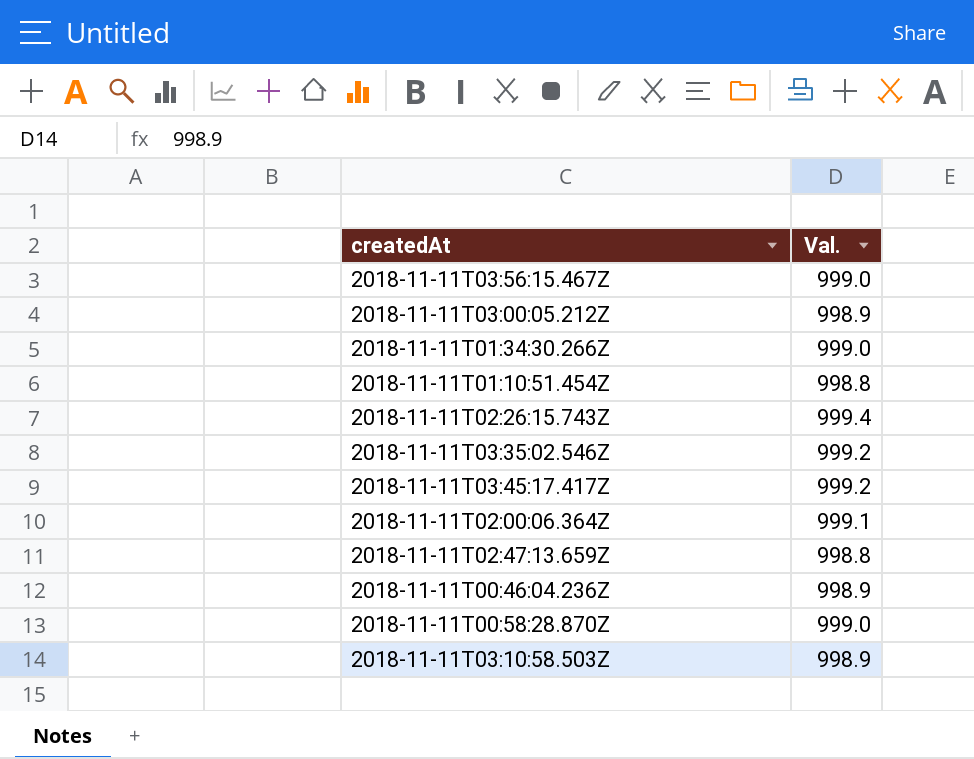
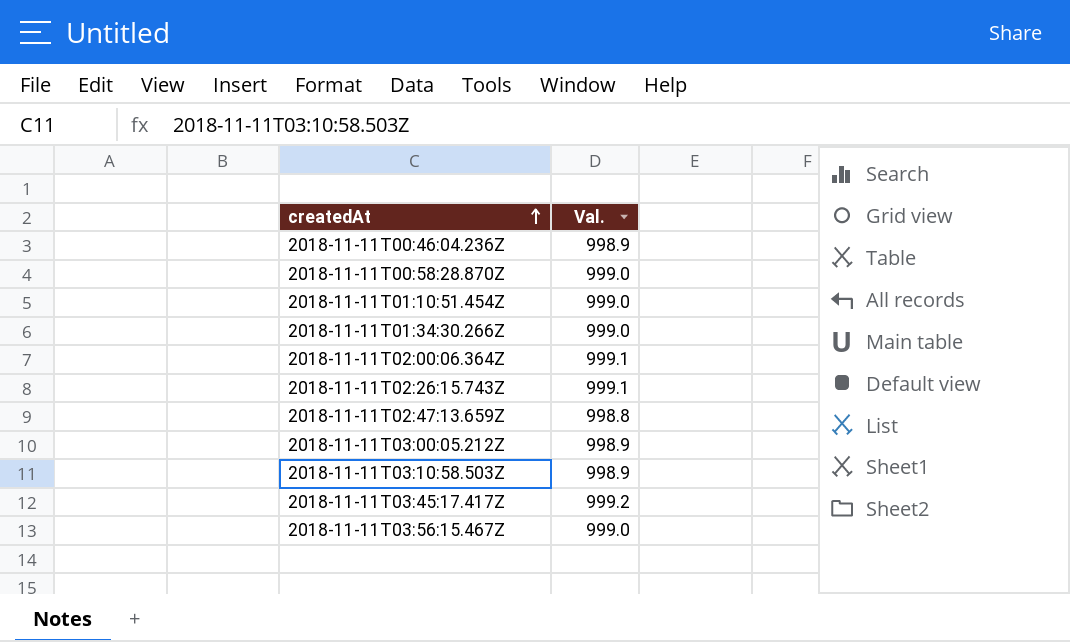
row order: none -> createdAt ascending
row 2018-11-11T03:35:02.546Z: 999.2 -> none
2018-11-11T01:10:51.454Z | Val.: 998.8 -> 999.0
2018-11-11T02:26:15.743Z | Val.: 999.4 -> 999.1

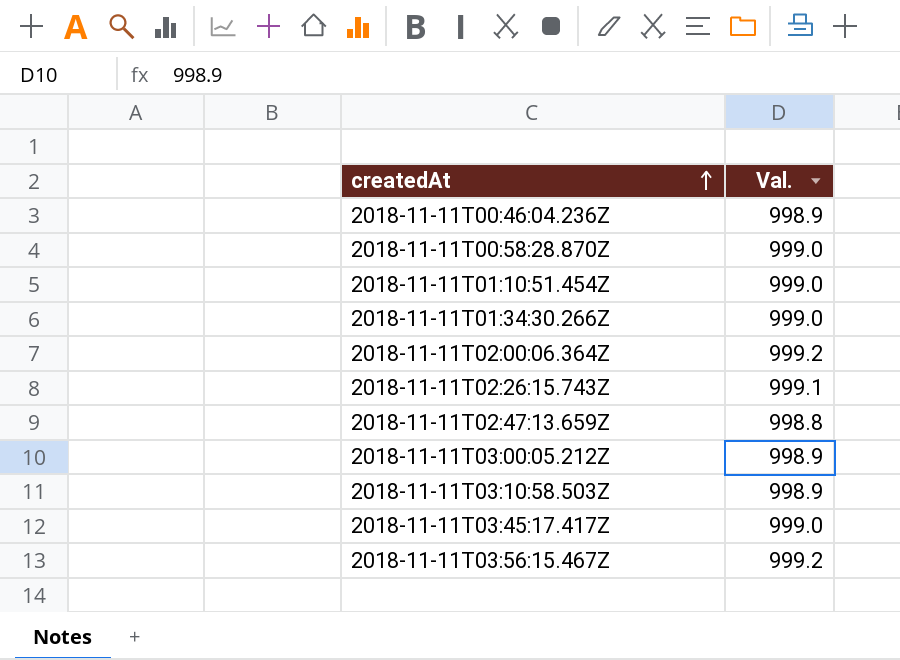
2018-11-11T02:00:06.364Z | Val.: 999.1 -> 999.2
2018-11-11T03:45:17.417Z | Val.: 999.2 -> 999.0
2018-11-11T03:56:15.467Z | Val.: 999.0 -> 999.2

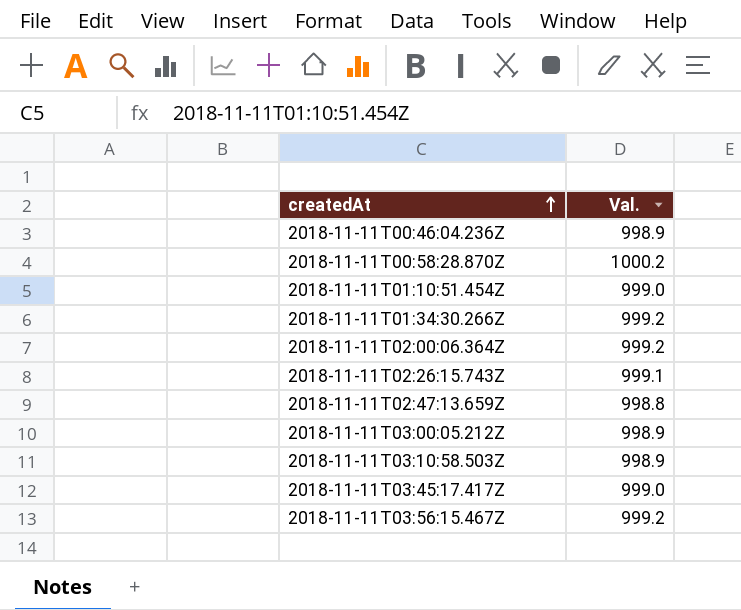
2018-11-11T00:58:28.870Z | Val.: 999.0 -> 1000.2
2018-11-11T01:34:30.266Z | Val.: 999.0 -> 999.2

